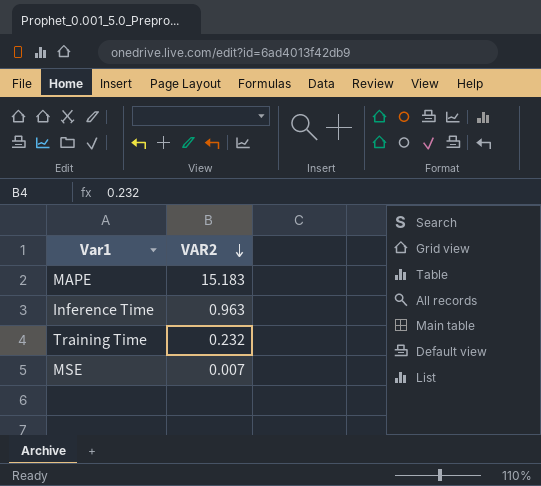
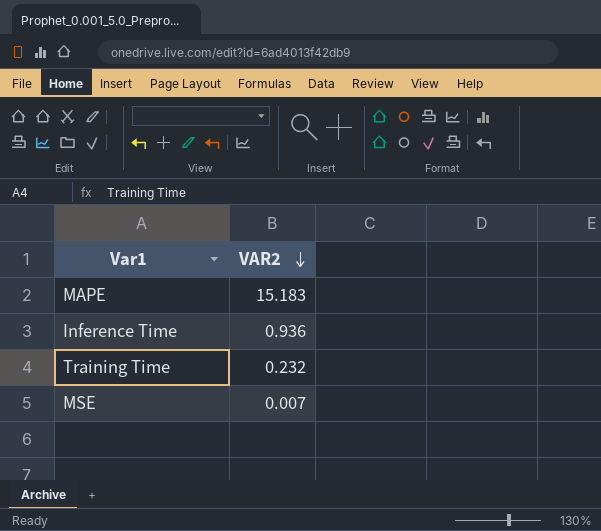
Inference Time | VAR2: 0.963 -> 0.936

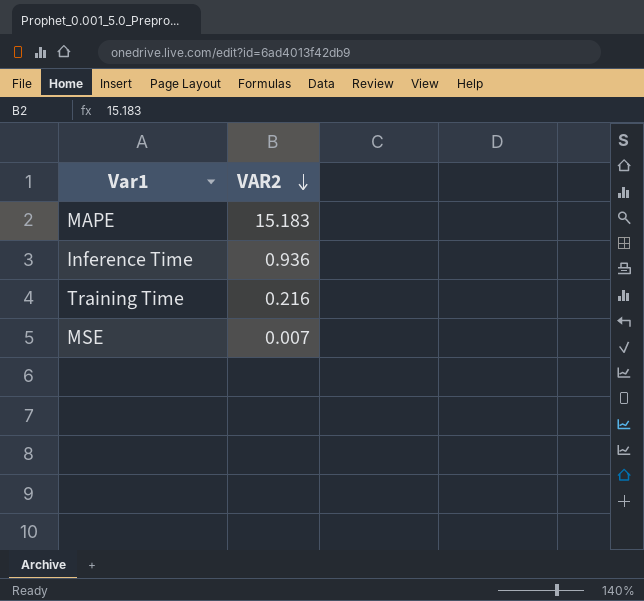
Training Time | VAR2: 0.232 -> 0.216

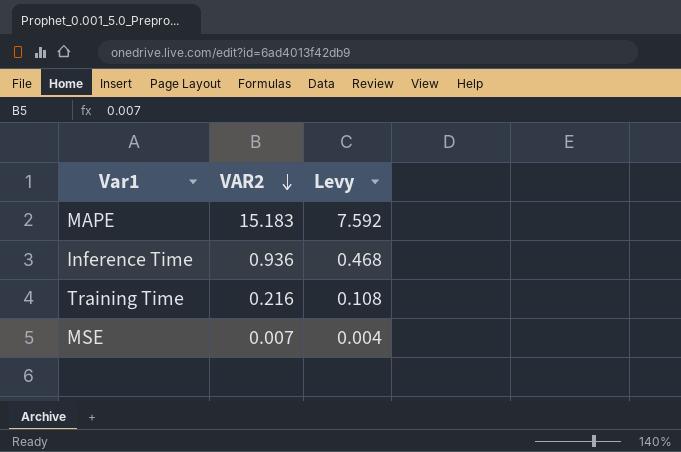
column Levy | formula: none -> [VAR2] * 0.5

